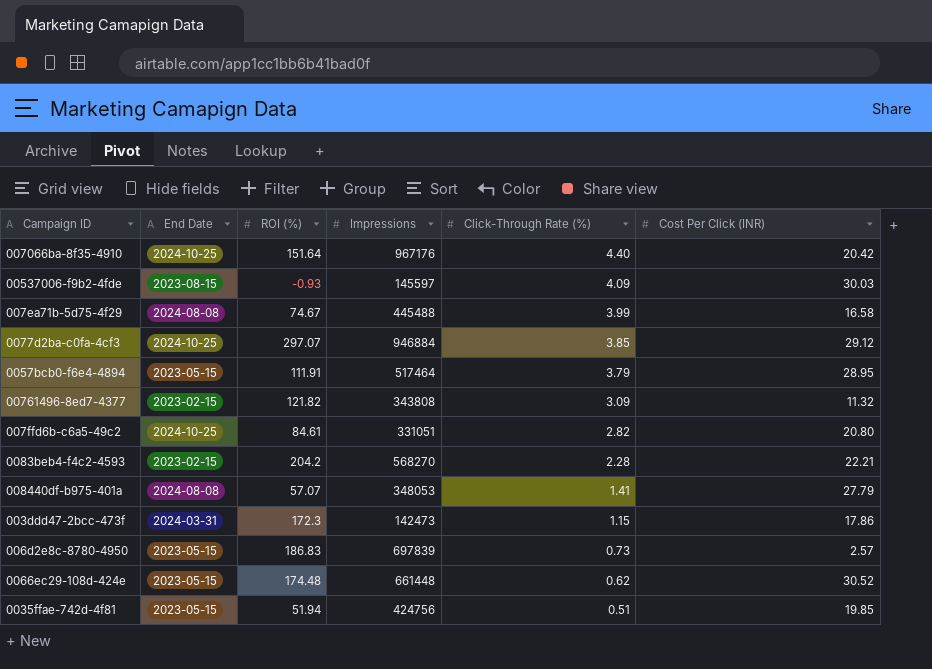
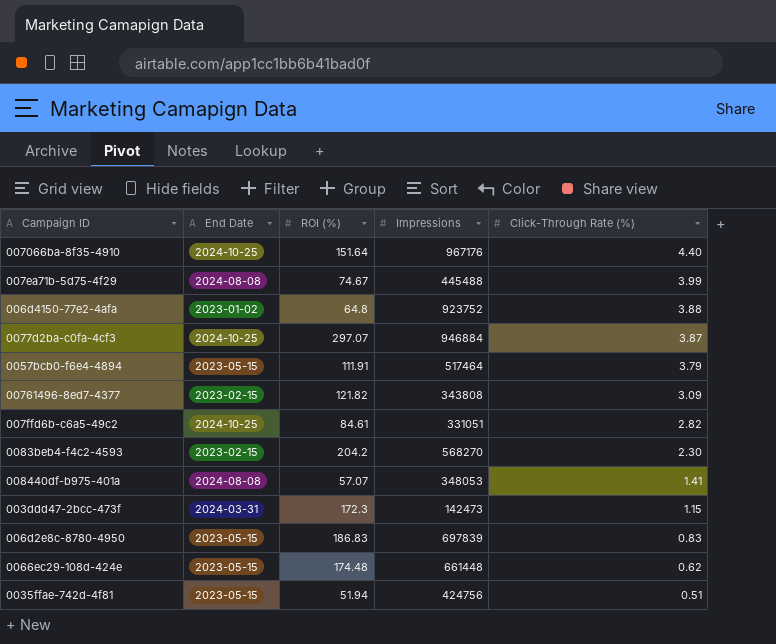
column Cost Per Click (INR) | position: 6 -> none
row 00537006-f9b2-4fde: 2023-08-15 | -0.93 | 145597 | 4.09 | 30.03 -> none
row 006d4150-77e2-4afa: none -> 2023-01-02 | 64.8 | 923752 | 3.88
0077d2ba-c0fa-4cf3 | Click-Through Rate (%): 3.85 -> 3.87
0083beb4-f4c2-4593 | Click-Through Rate (%): 2.28 -> 2.30
006d2e8c-8780-4950 | Click-Through Rate (%): 0.73 -> 0.83

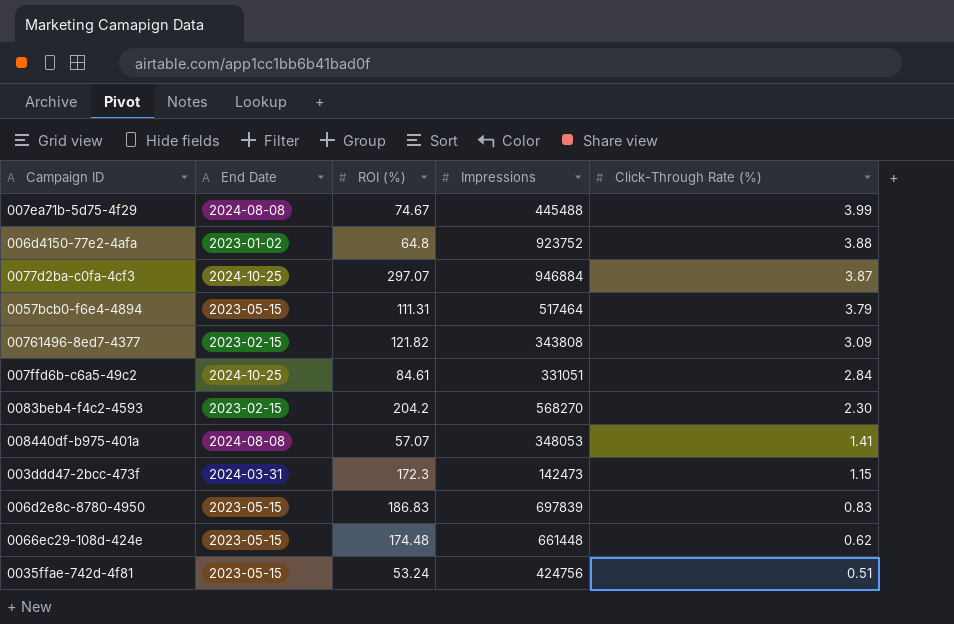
row 007066ba-8f35-4910: 2024-10-25 | 151.64 | 967176 | 4.40 -> none
0057bcb0-f6e4-4894 | ROI (%): 111.91 -> 111.31
007ffd6b-c6a5-49c2 | Click-Through Rate (%): 2.82 -> 2.84
0035ffae-742d-4f81 | ROI (%): 51.94 -> 53.24

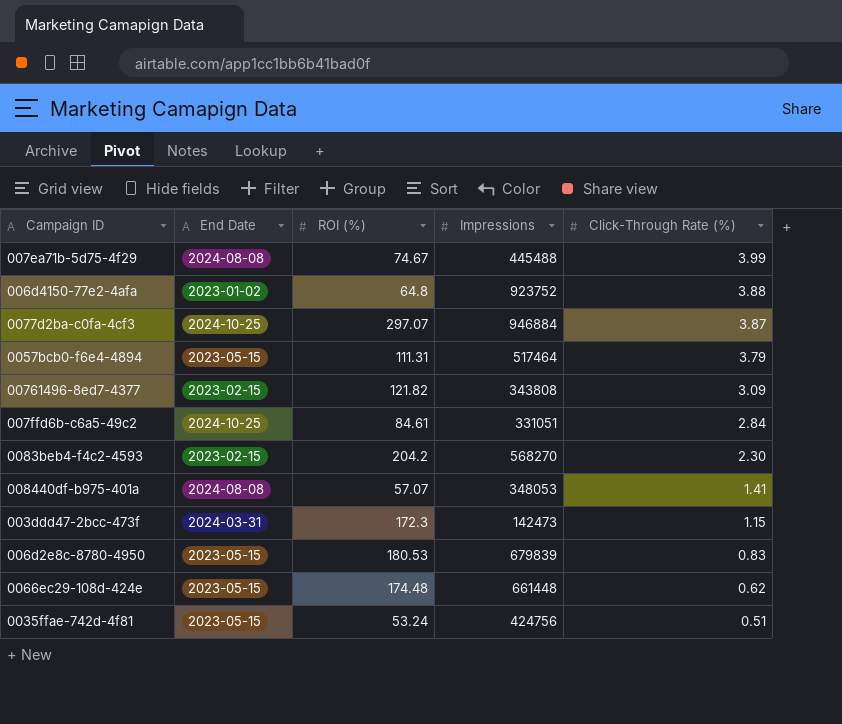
006d2e8c-8780-4950 | ROI (%): 186.83 -> 180.53
006d2e8c-8780-4950 | Impressions: 697839 -> 679839

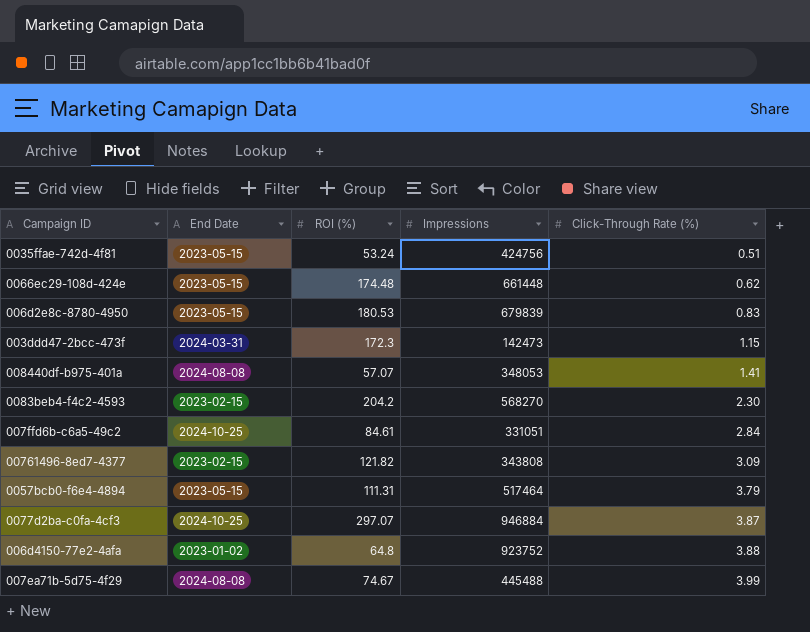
row order: Click-Through Rate (%) descending -> Click-Through Rate (%) ascending

